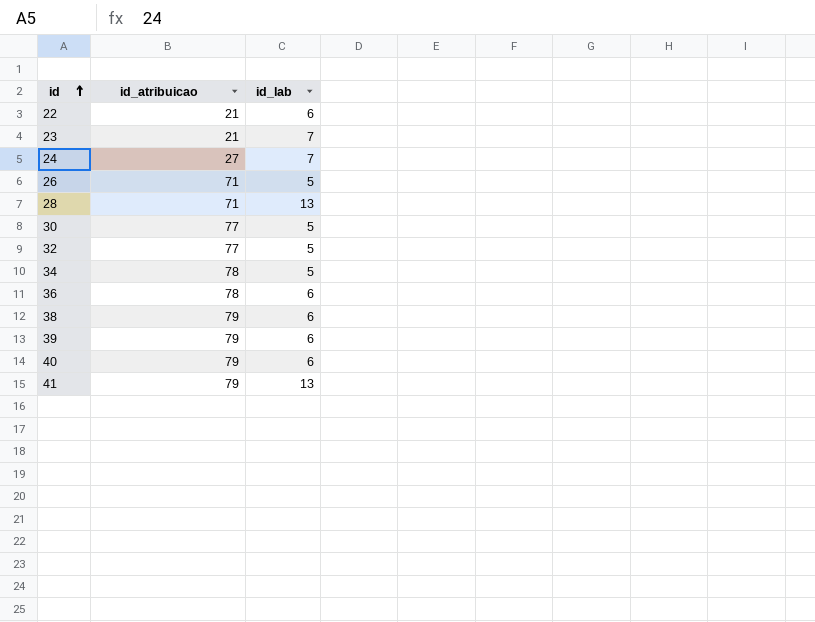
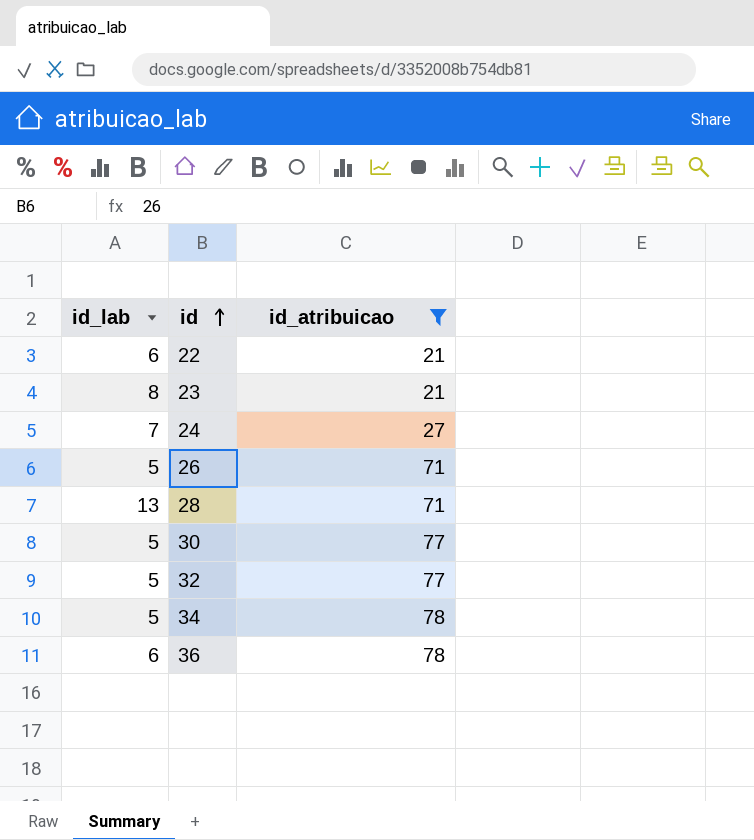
filter: none -> id_atribuicao != 79
column id_lab | position: 3 -> 1
23 | id_lab: 7 -> 8

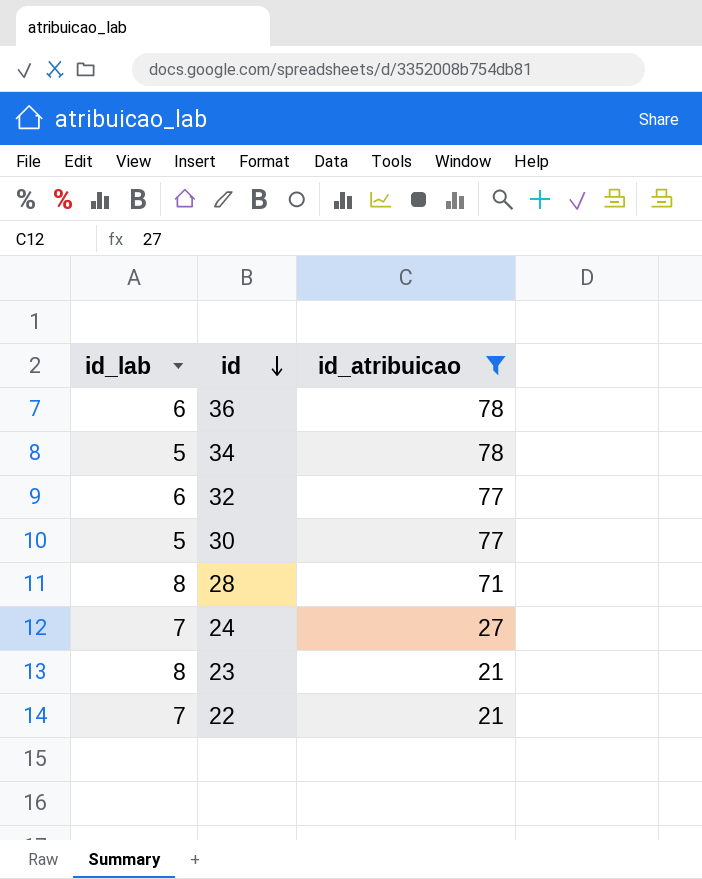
row order: id ascending -> id descending
row 26: 5 | 71 -> none
32 | id_lab: 5 -> 6
28 | id_lab: 13 -> 8
22 | id_lab: 6 -> 7

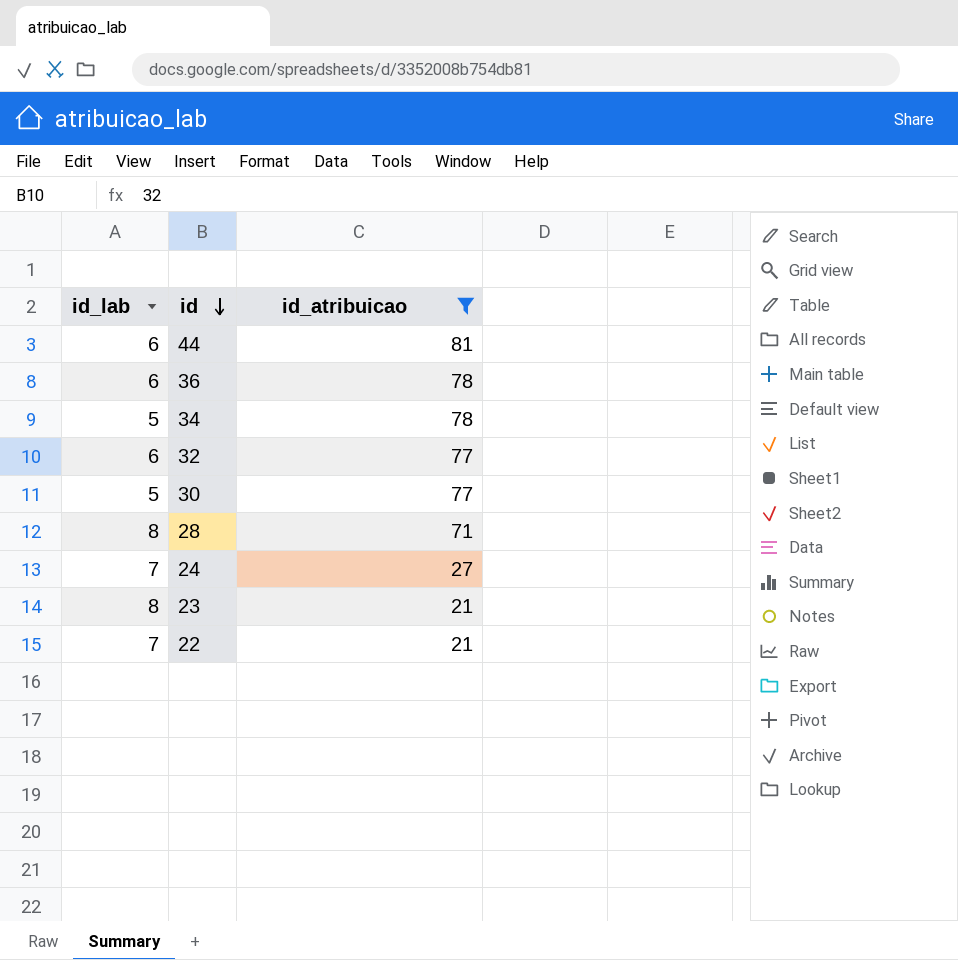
row 44: none -> 6 | 81

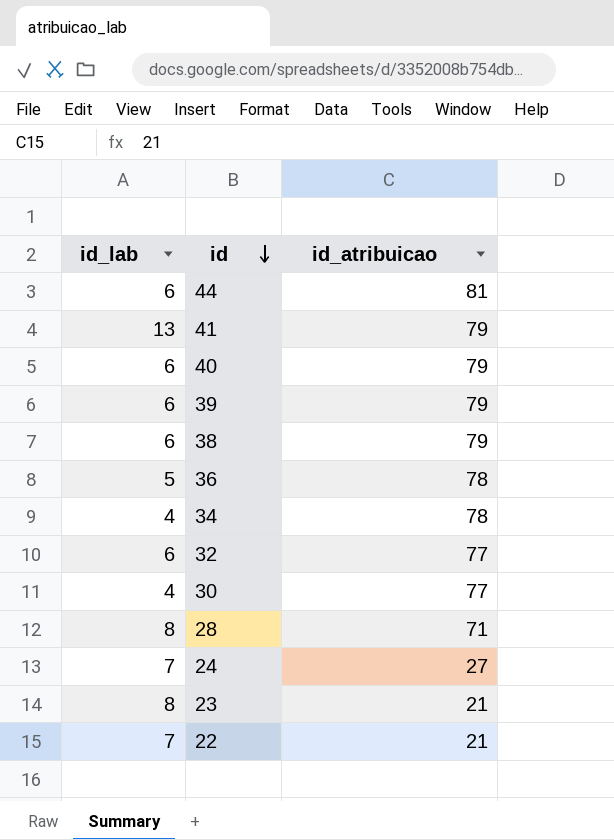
filter: id_atribuicao != 79 -> none
36 | id_lab: 6 -> 5
34 | id_lab: 5 -> 4
30 | id_lab: 5 -> 4

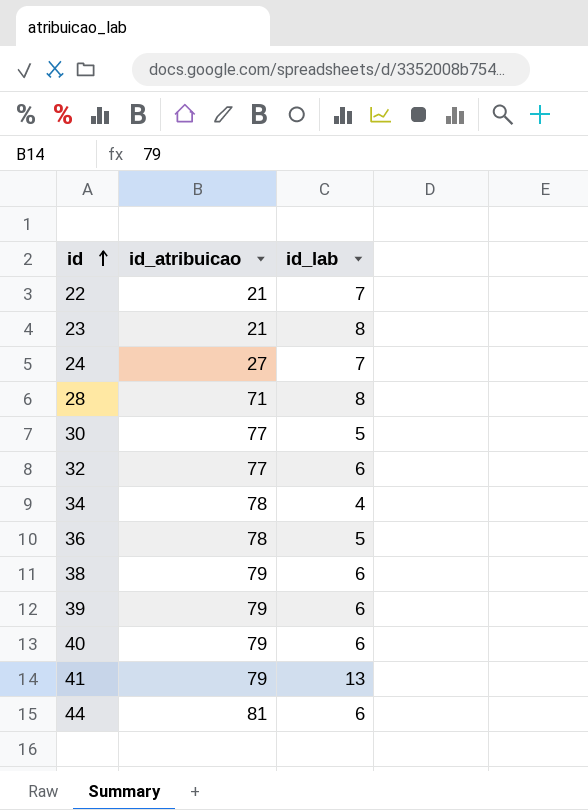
row order: id descending -> id ascending
column id_lab | position: 1 -> 3
30 | id_lab: 4 -> 5

